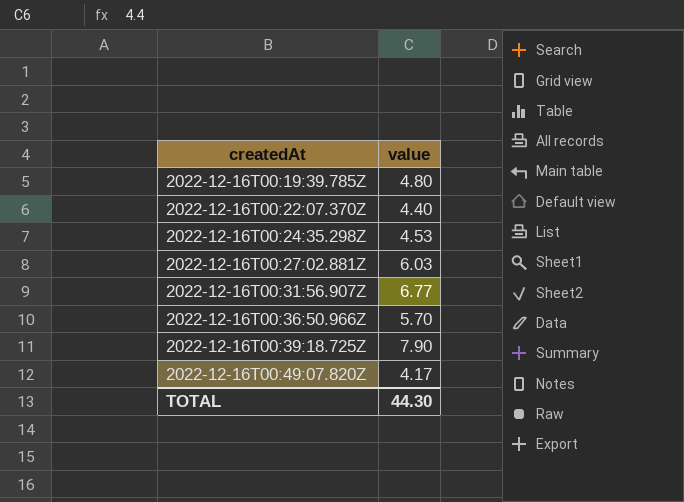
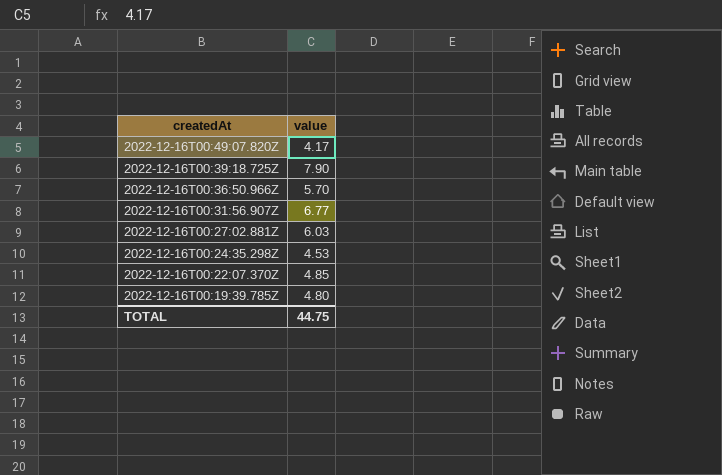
row order: createdAt ascending -> createdAt descending
2022-12-16T00:22:07.370Z | value: 4.40 -> 4.85
TOTAL | value: 44.30 -> 44.75

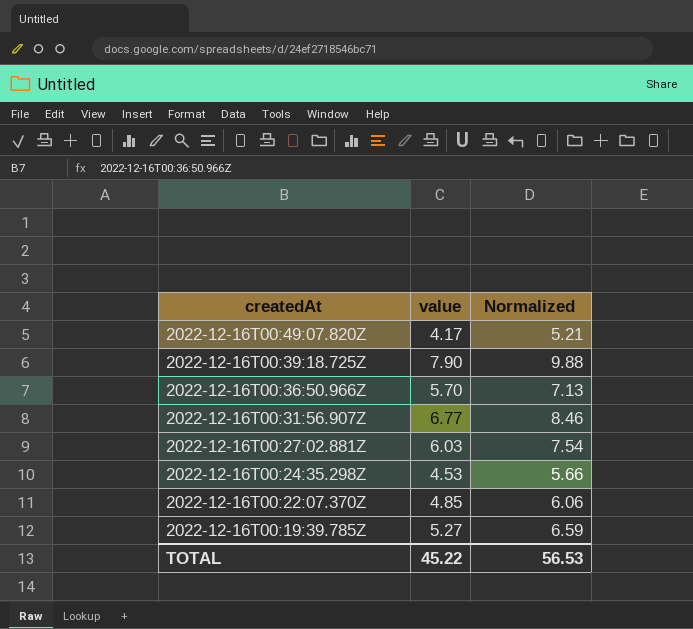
column Normalized | formula: none -> [value] * 1.25
2022-12-16T00:19:39.785Z | value: 4.80 -> 5.27
TOTAL | value: 44.75 -> 45.22

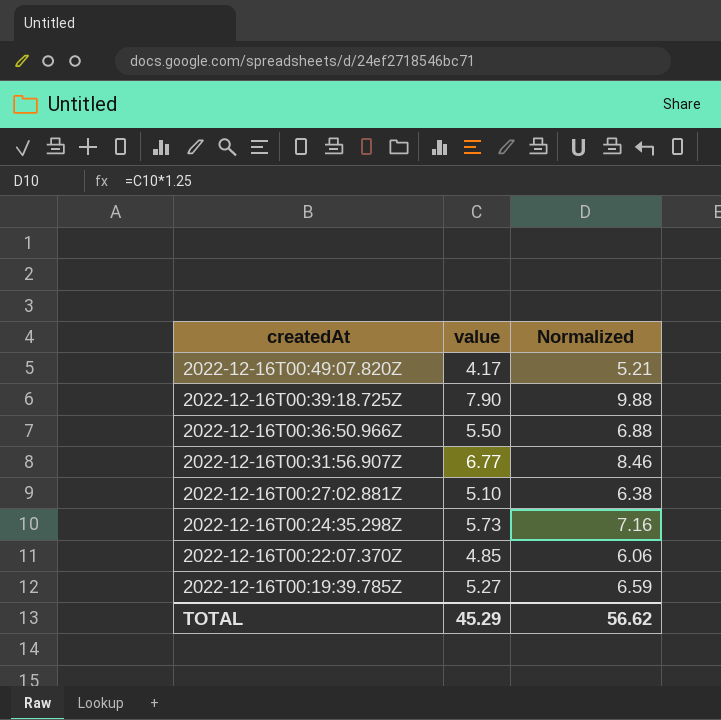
2022-12-16T00:36:50.966Z | value: 5.70 -> 5.50
2022-12-16T00:36:50.966Z | Normalized: 7.13 -> 6.88
2022-12-16T00:27:02.881Z | value: 6.03 -> 5.10
2022-12-16T00:27:02.881Z | Normalized: 7.54 -> 6.38
2022-12-16T00:24:35.298Z | value: 4.53 -> 5.73
2022-12-16T00:24:35.298Z | Normalized: 5.66 -> 7.16
TOTAL | value: 45.22 -> 45.29
TOTAL | Normalized: 56.53 -> 56.62

